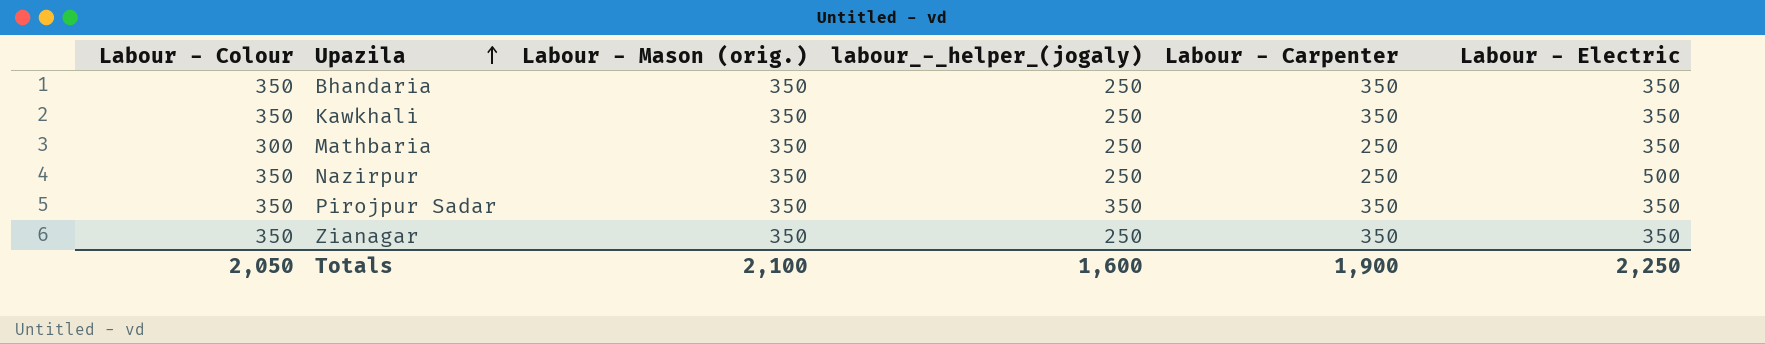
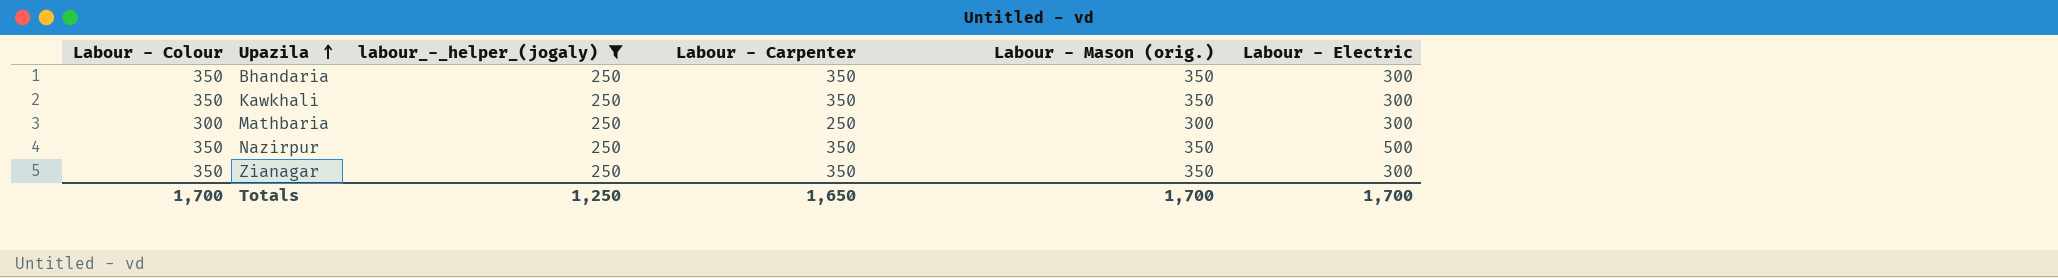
filter: none -> labour_-_helper_(jogaly) = 250
column Labour - Mason (orig.) | position: 3 -> 5
Bhandaria | Labour - Electric: 350 -> 300
Kawkhali | Labour - Electric: 350 -> 300
Mathbaria | Labour - Mason (orig.): 350 -> 300
Mathbaria | Labour - Electric: 350 -> 300
Nazirpur | Labour - Carpenter: 250 -> 350
Zianagar | Labour - Electric: 350 -> 300
Totals | Labour - Colour: 2,050 -> 1,700
Totals | labour_-_helper_(jogaly): 1,600 -> 1,250
Totals | Labour - Carpenter: 1,900 -> 1,650
Totals | Labour - Mason (orig.): 2,100 -> 1,700
Totals | Labour - Electric: 2,250 -> 1,700

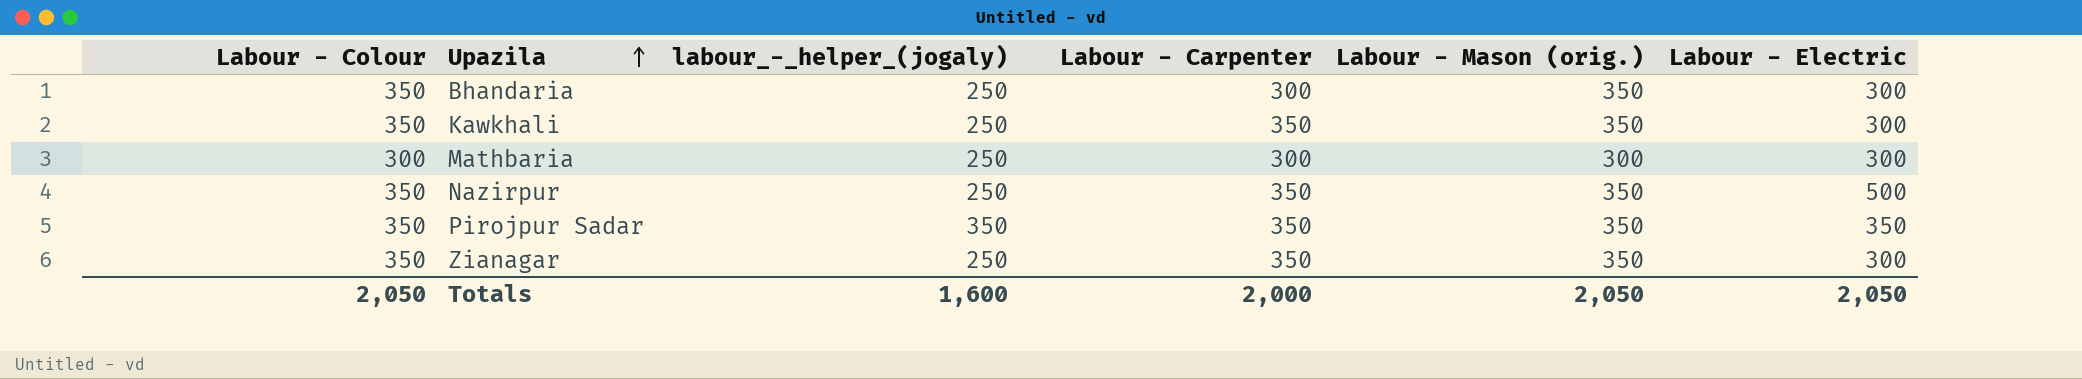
filter: labour_-_helper_(jogaly) = 250 -> none
Bhandaria | Labour - Carpenter: 350 -> 300
Mathbaria | Labour - Carpenter: 250 -> 300
Totals | Labour - Colour: 1,700 -> 2,050
Totals | labour_-_helper_(jogaly): 1,250 -> 1,600
Totals | Labour - Carpenter: 1,650 -> 2,000
Totals | Labour - Mason (orig.): 1,700 -> 2,050
Totals | Labour - Electric: 1,700 -> 2,050

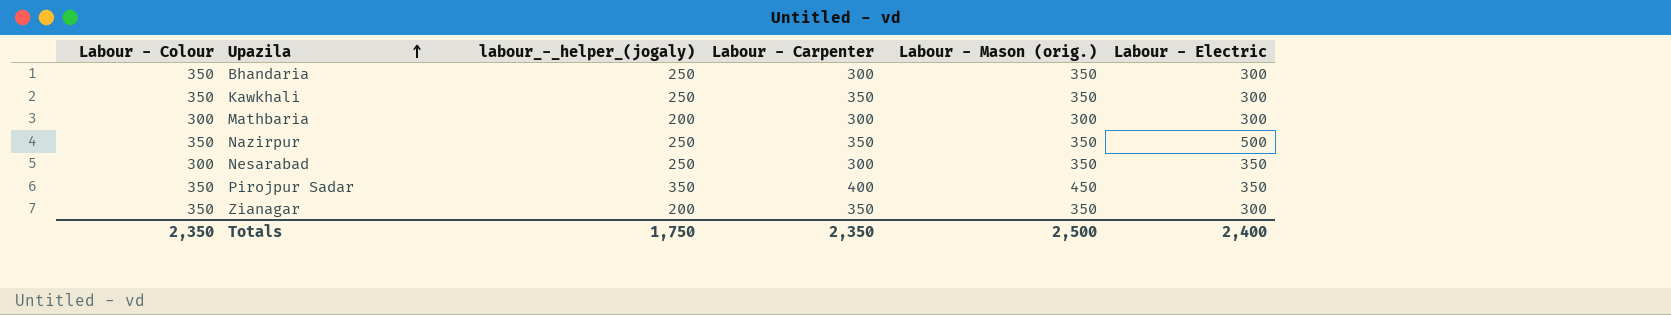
Mathbaria | labour_-_helper_(jogaly): 250 -> 200
row Nesarabad: none -> 300 | 250 | 300 | 350 | 350
Pirojpur Sadar | Labour - Carpenter: 350 -> 400
Pirojpur Sadar | Labour - Mason (orig.): 350 -> 450
Zianagar | labour_-_helper_(jogaly): 250 -> 200
Totals | Labour - Colour: 2,050 -> 2,350
Totals | labour_-_helper_(jogaly): 1,600 -> 1,750
Totals | Labour - Carpenter: 2,000 -> 2,350
Totals | Labour - Mason (orig.): 2,050 -> 2,500
Totals | Labour - Electric: 2,050 -> 2,400

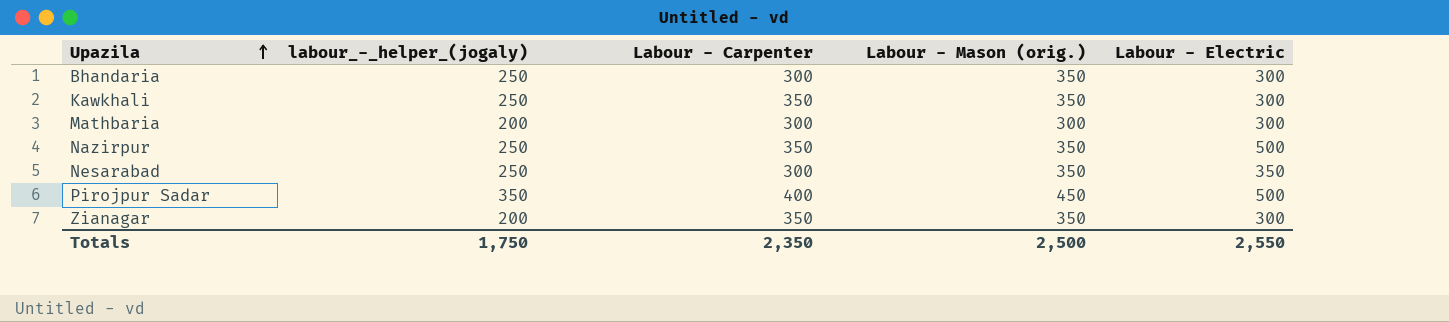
column Labour - Colour | position: 1 -> none
Pirojpur Sadar | Labour - Electric: 350 -> 500
Totals | Labour - Electric: 2,400 -> 2,550

